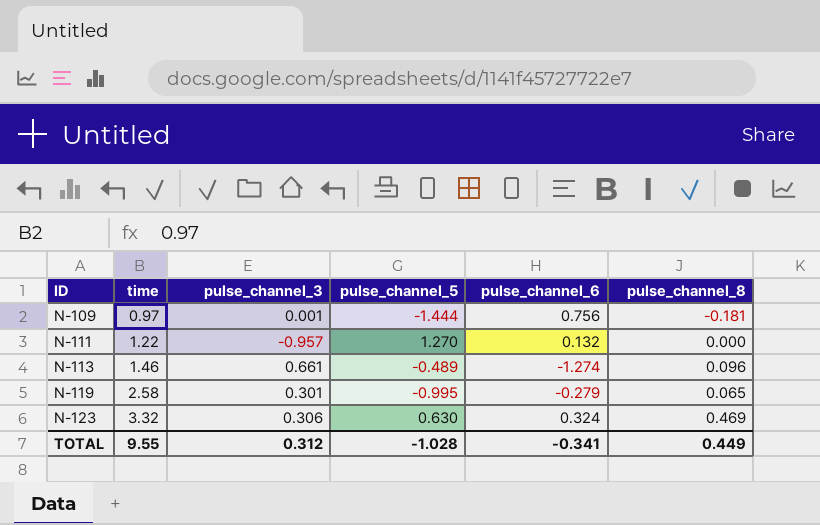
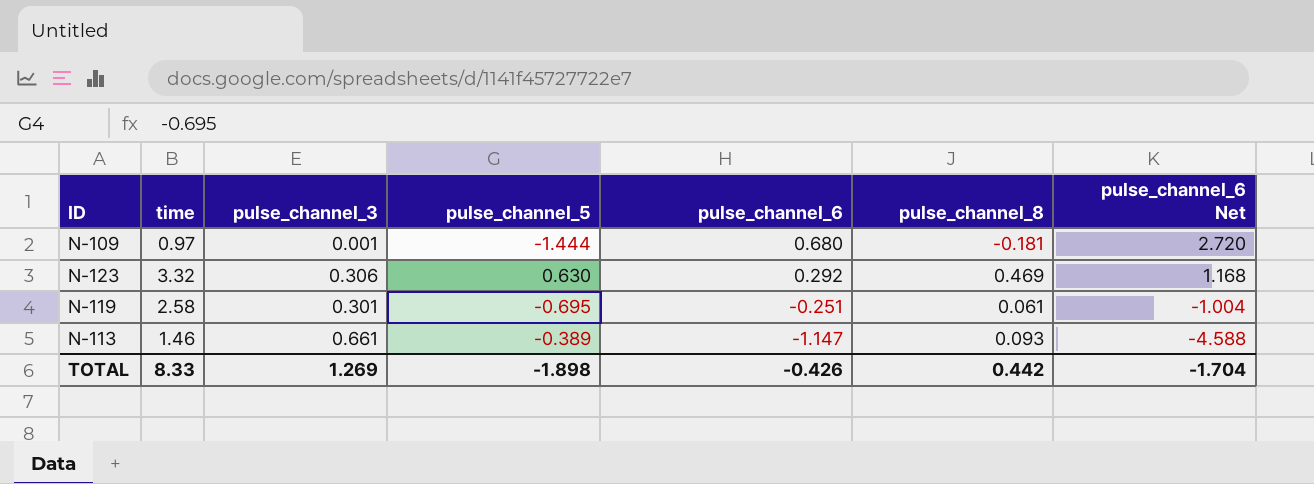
row order: ID ascending -> pulse_channel_6 descending
column pulse_channel_6 Net | formula: none -> [pulse_channel_6] * 4
row N-111: 1.22 | -0.957 | 1.270 | 0.132 | 0.000 -> none
N-109 | pulse_channel_6: 0.756 -> 0.680
N-123 | pulse_channel_6: 0.324 -> 0.292
N-119 | pulse_channel_5: -0.995 -> -0.695
N-119 | pulse_channel_6: -0.279 -> -0.251
N-119 | pulse_channel_8: 0.065 -> 0.061
N-113 | pulse_channel_5: -0.489 -> -0.389
N-113 | pulse_channel_6: -1.274 -> -1.147
N-113 | pulse_channel_8: 0.096 -> 0.093
TOTAL | time: 9.55 -> 8.33
TOTAL | pulse_channel_3: 0.312 -> 1.269
TOTAL | pulse_channel_5: -1.028 -> -1.898
TOTAL | pulse_channel_6: -0.341 -> -0.426
TOTAL | pulse_channel_8: 0.449 -> 0.442

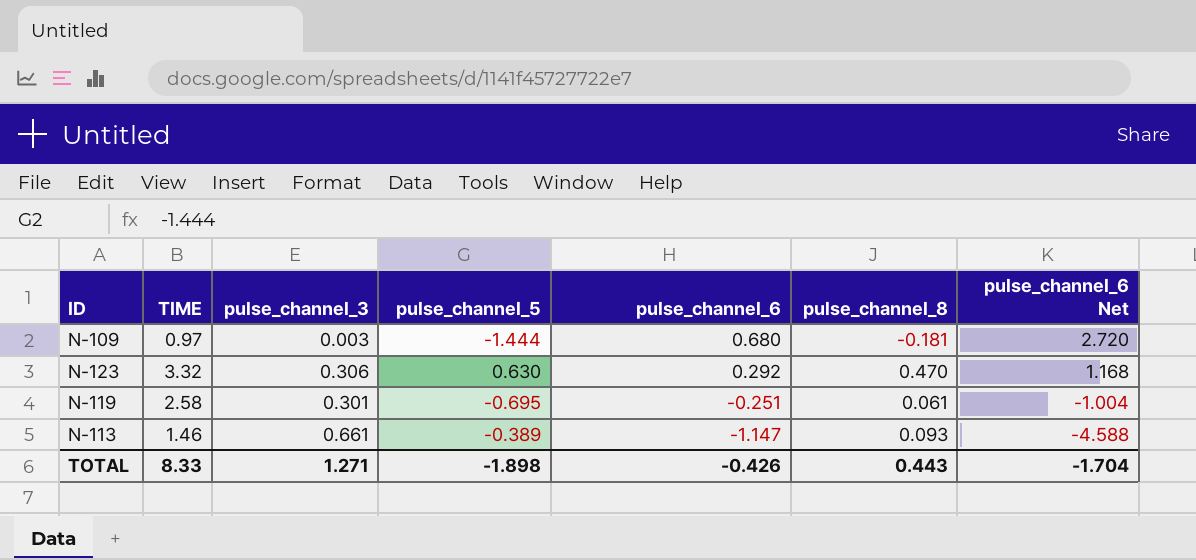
column name: time -> TIME
N-109 | pulse_channel_3: 0.001 -> 0.003
N-123 | pulse_channel_8: 0.469 -> 0.470
TOTAL | pulse_channel_3: 1.269 -> 1.271
TOTAL | pulse_channel_8: 0.442 -> 0.443

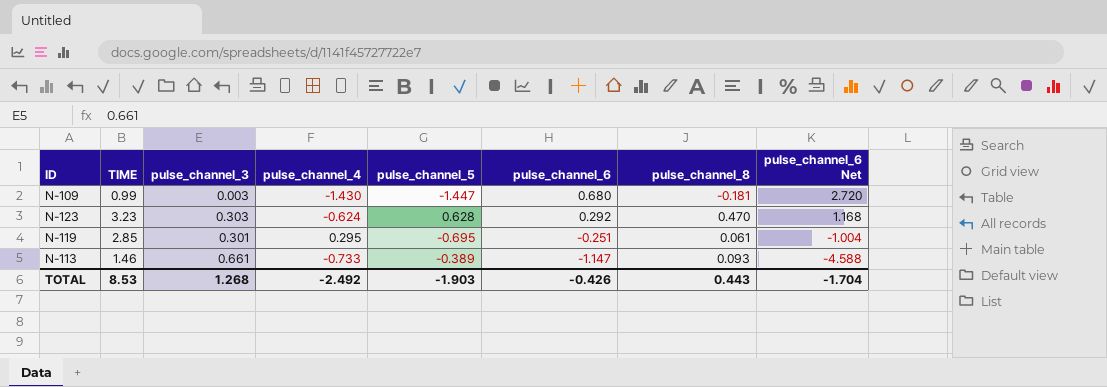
column pulse_channel_4 | position: none -> 4
N-109 | TIME: 0.97 -> 0.99
N-109 | pulse_channel_5: -1.444 -> -1.447
N-123 | TIME: 3.32 -> 3.23
N-123 | pulse_channel_3: 0.306 -> 0.303
N-123 | pulse_channel_5: 0.630 -> 0.628
N-119 | TIME: 2.58 -> 2.85
TOTAL | TIME: 8.33 -> 8.53
TOTAL | pulse_channel_3: 1.271 -> 1.268
TOTAL | pulse_channel_5: -1.898 -> -1.903

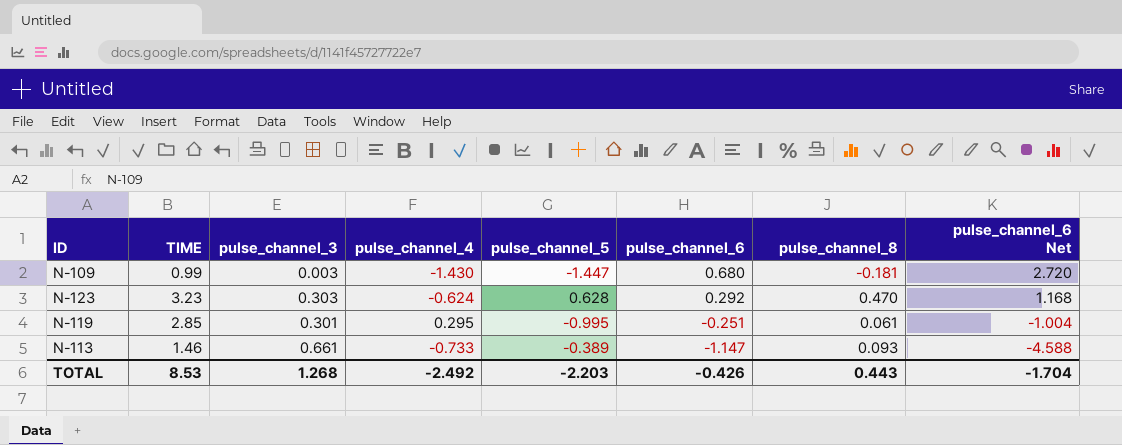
N-119 | pulse_channel_5: -0.695 -> -0.995
TOTAL | pulse_channel_5: -1.903 -> -2.203

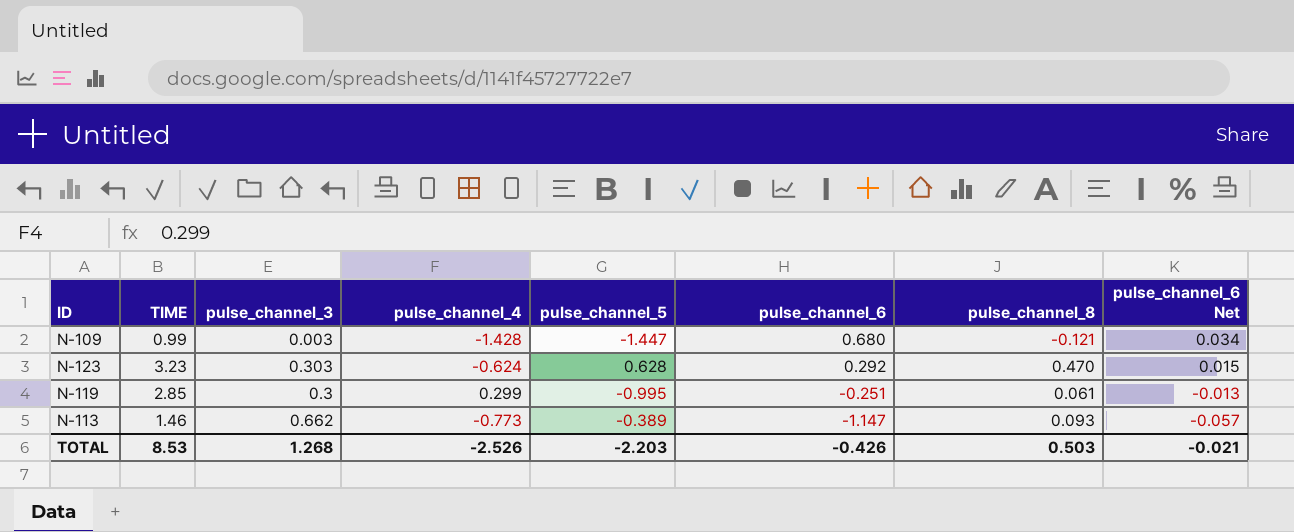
column pulse_channel_6 Net | formula: [pulse_channel_6] * 4 -> [pulse_channel_6] * 0.05
N-109 | pulse_channel_4: -1.430 -> -1.428
N-109 | pulse_channel_8: -0.181 -> -0.121
N-119 | pulse_channel_3: 0.301 -> 0.3
N-119 | pulse_channel_4: 0.295 -> 0.299
N-113 | pulse_channel_3: 0.661 -> 0.662
N-113 | pulse_channel_4: -0.733 -> -0.773
TOTAL | pulse_channel_4: -2.492 -> -2.526
TOTAL | pulse_channel_8: 0.443 -> 0.503
TOTAL | pulse_channel_6 Net: -1.704 -> -0.021

